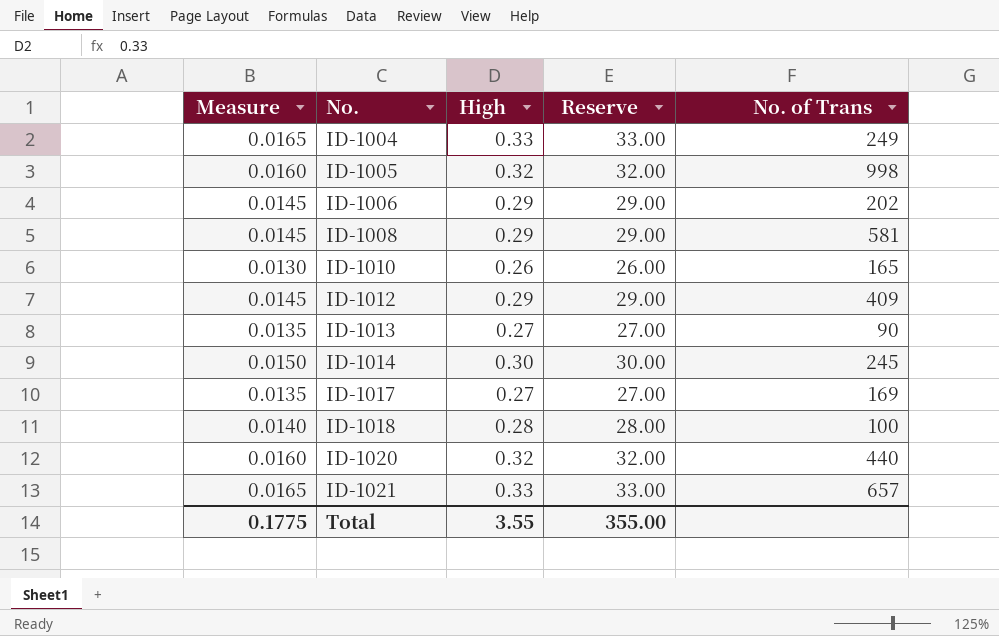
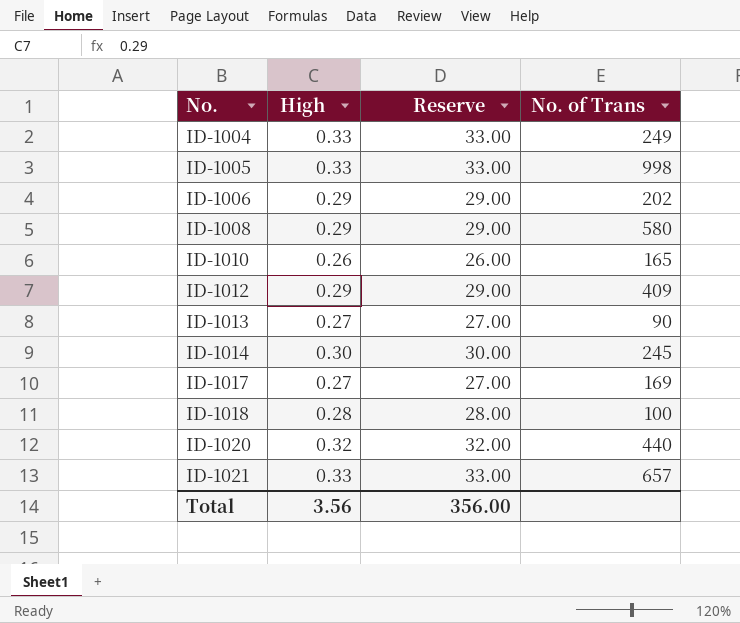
column Measure | formula: [High] * 0.05 -> none
ID-1005 | High: 0.32 -> 0.33
ID-1005 | Reserve: 32.00 -> 33.00
ID-1008 | No. of Trans: 581 -> 580
Total | High: 3.55 -> 3.56
Total | Reserve: 355.00 -> 356.00

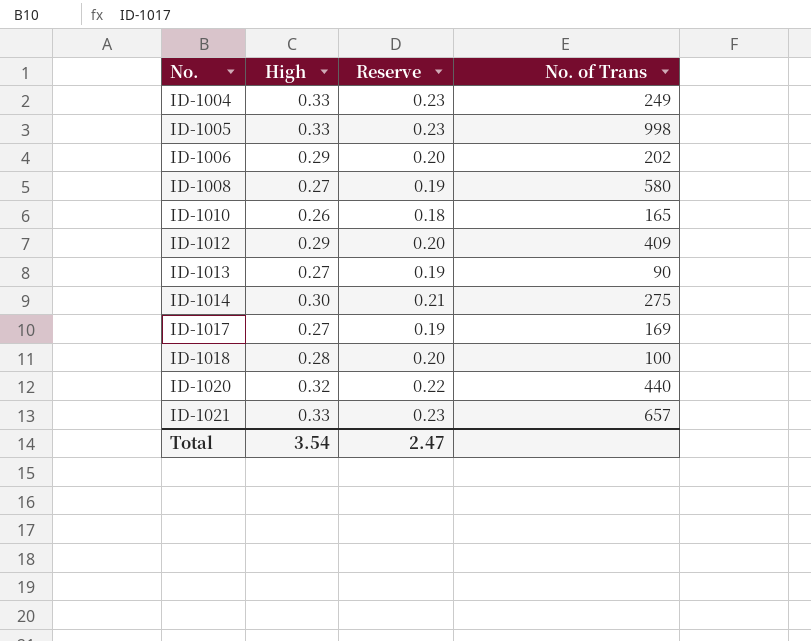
column Reserve | formula: [High] * 100 -> [High] * 0.7
ID-1008 | High: 0.29 -> 0.27
ID-1014 | No. of Trans: 245 -> 275
Total | High: 3.56 -> 3.54
Total | Reserve: 356.00 -> 2.47

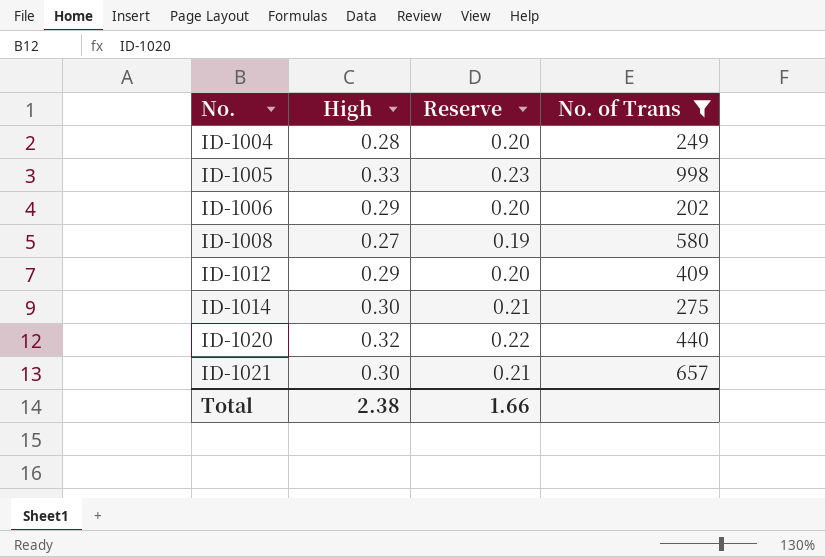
filter: none -> No. of Trans >= 202
ID-1004 | High: 0.33 -> 0.28
ID-1004 | Reserve: 0.23 -> 0.20
ID-1021 | High: 0.33 -> 0.30
ID-1021 | Reserve: 0.23 -> 0.21
Total | High: 3.54 -> 2.38
Total | Reserve: 2.47 -> 1.66

